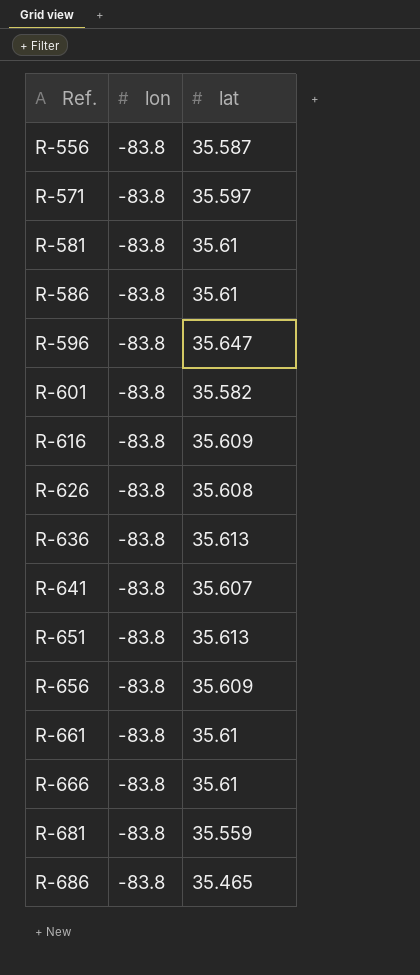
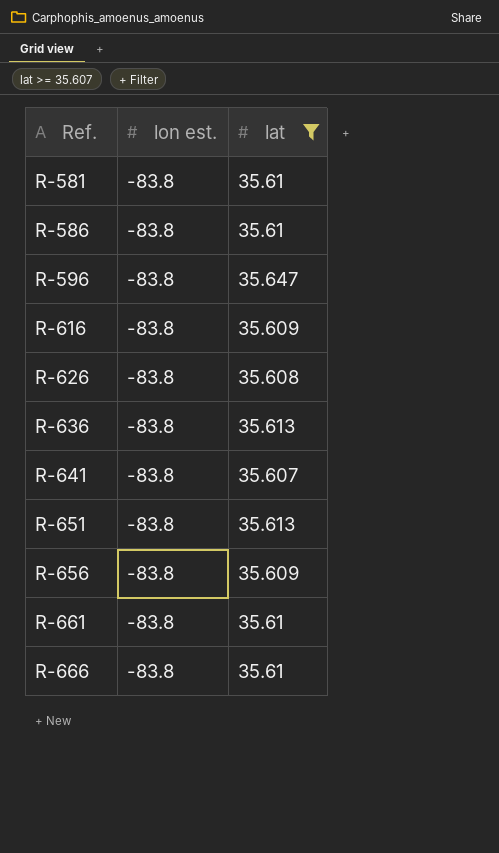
filter: none -> lat >= 35.607
column name: lon -> lon est.

